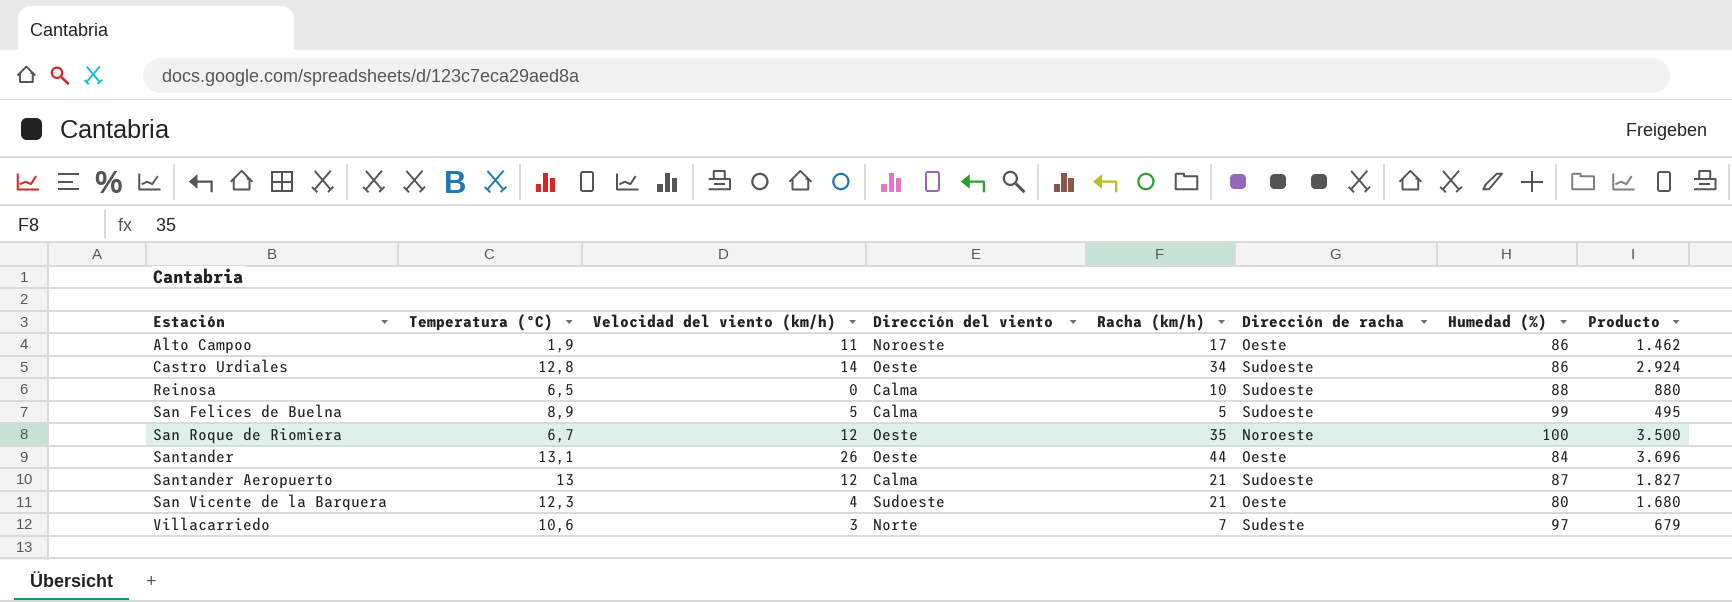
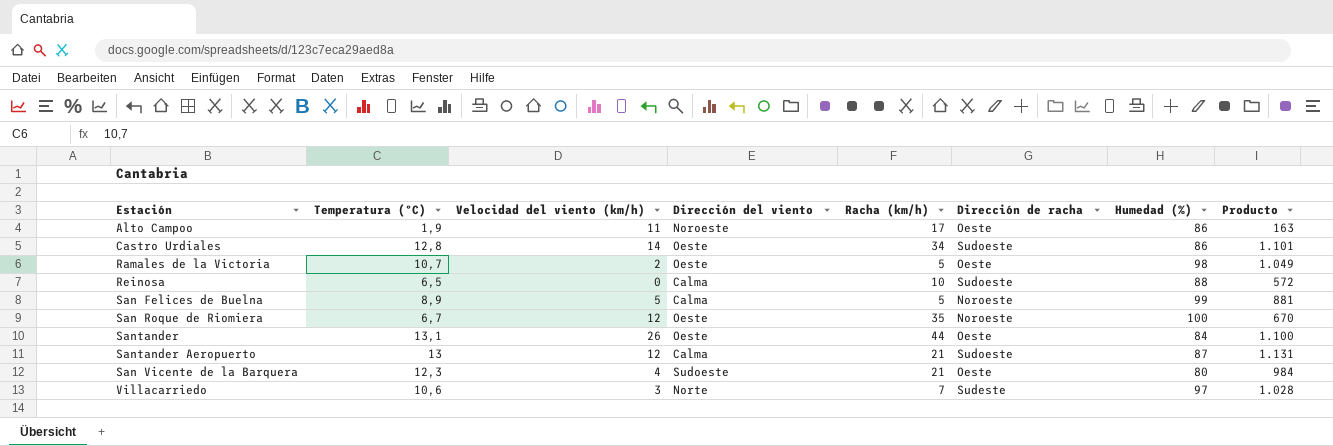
column Producto | formula: [Racha (km/h)] * [Humedad (%)] -> [Temperatura (ºC)] * [Humedad (%)]
row Ramales de la Victoria: none -> 10,7 | 2 | Oeste | 5 | Oeste | 98 | 1.049
San Felices de Buelna | Dirección de racha: Sudoeste -> Noroeste

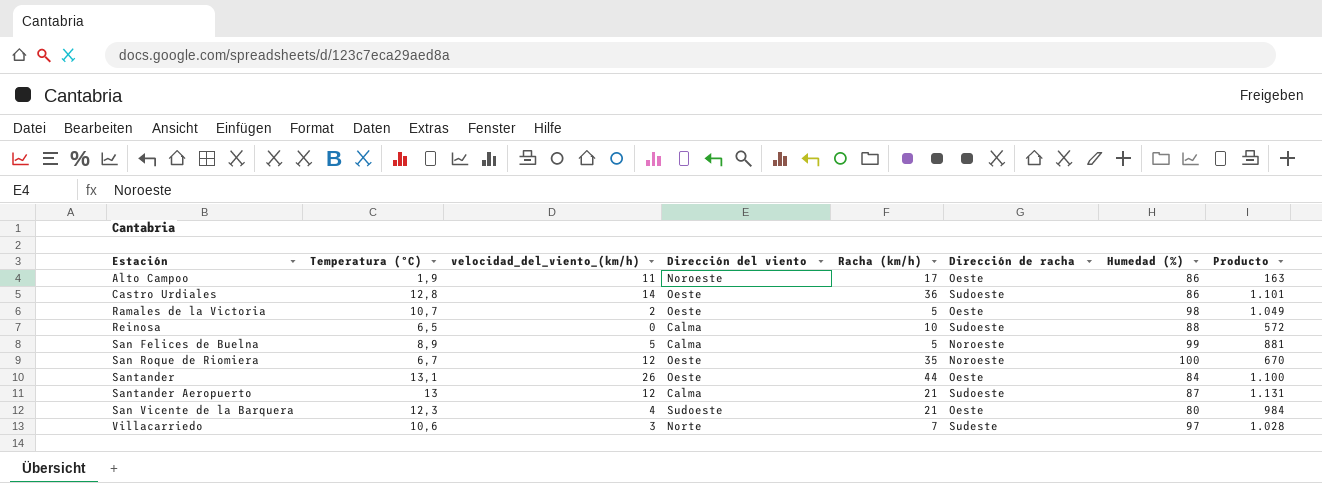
column name: Velocidad del viento (km/h) -> velocidad_del_viento_(km/h)
Castro Urdiales | Racha (km/h): 34 -> 36

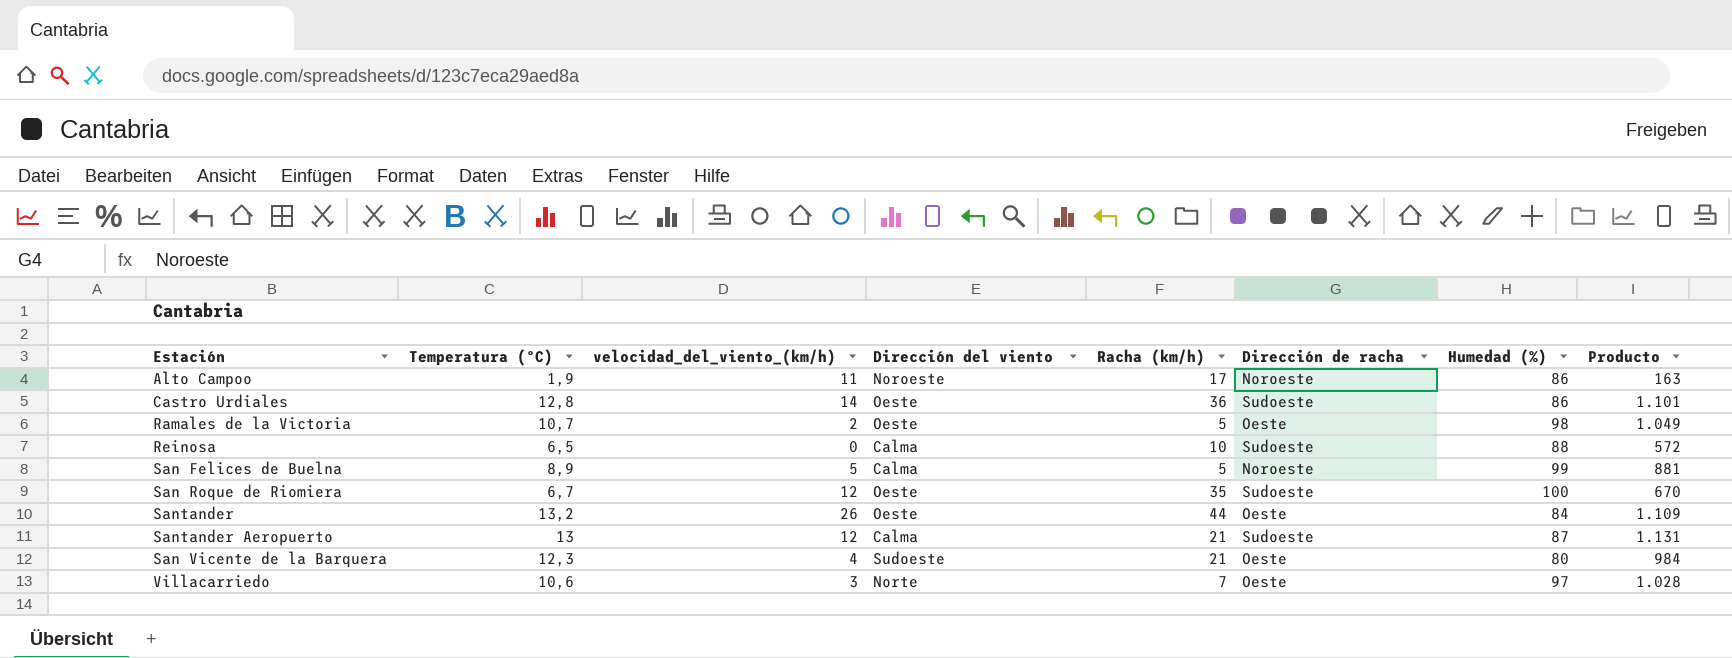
Alto Campoo | Dirección de racha: Oeste -> Noroeste
San Roque de Riomiera | Dirección de racha: Noroeste -> Sudoeste
Santander | Temperatura (ºC): 13,1 -> 13,2
Santander | Producto: 1.100 -> 1.109
Villacarriedo | Dirección de racha: Sudeste -> Oeste

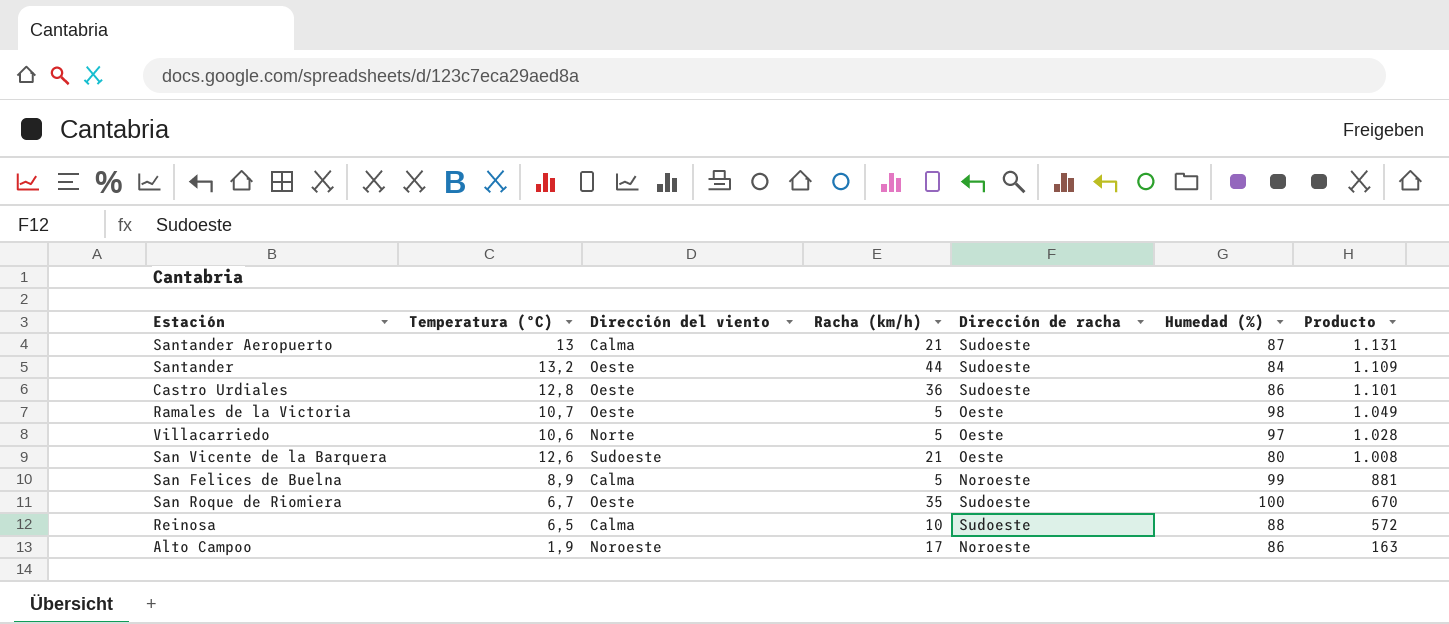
row order: none -> Producto descending
column velocidad_del_viento_(km/h) | position: 3 -> none
Santander | Dirección de racha: Oeste -> Sudoeste
Villacarriedo | Racha (km/h): 7 -> 5
San Vicente de la Barquera | Temperatura (ºC): 12,3 -> 12,6
San Vicente de la Barquera | Producto: 984 -> 1.008

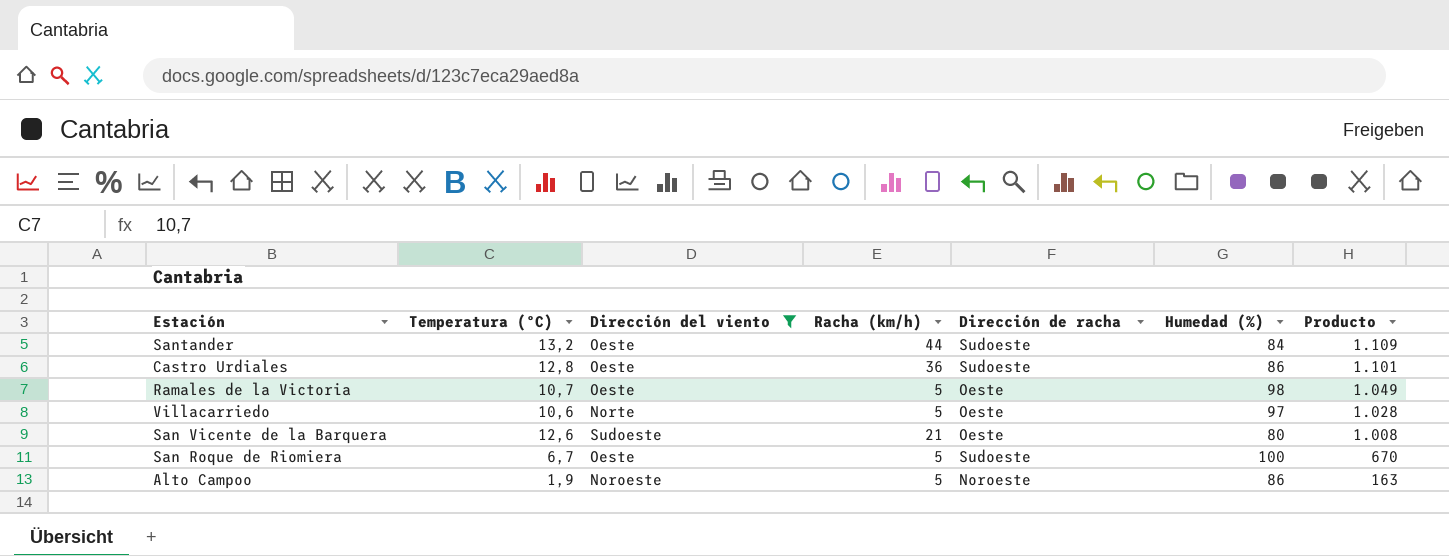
filter: none -> Dirección del viento != Calma
San Roque de Riomiera | Racha (km/h): 35 -> 5
Alto Campoo | Racha (km/h): 17 -> 5

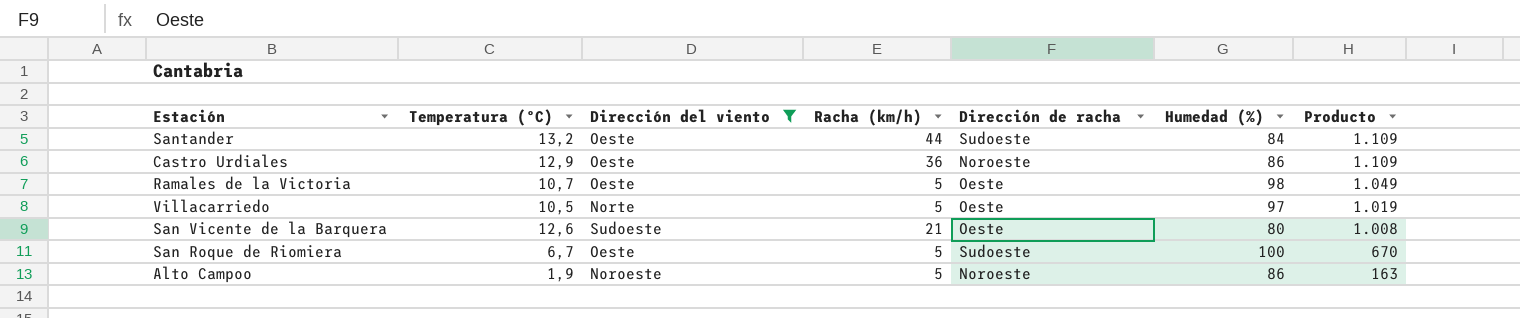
Castro Urdiales | Temperatura (ºC): 12,8 -> 12,9
Castro Urdiales | Dirección de racha: Sudoeste -> Noroeste
Castro Urdiales | Producto: 1.101 -> 1.109
Villacarriedo | Temperatura (ºC): 10,6 -> 10,5
Villacarriedo | Producto: 1.028 -> 1.019

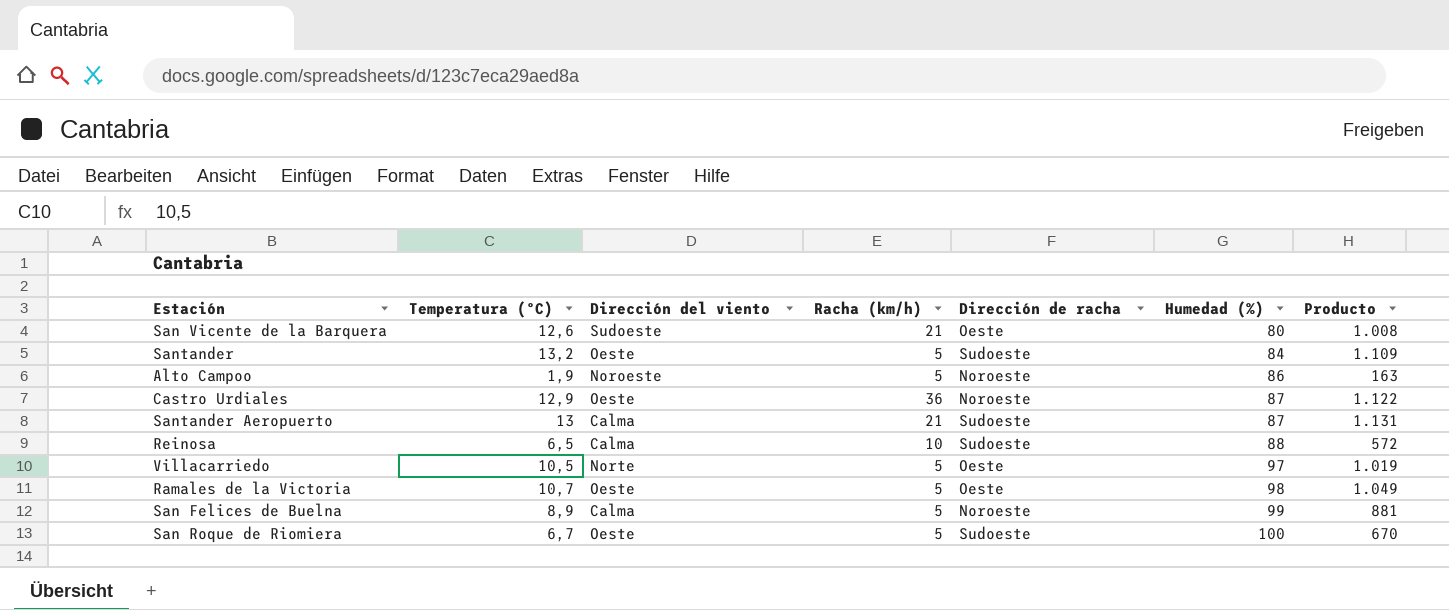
filter: Dirección del viento != Calma -> none
row order: Producto descending -> Humedad (%) ascending
Santander | Racha (km/h): 44 -> 5
Castro Urdiales | Humedad (%): 86 -> 87
Castro Urdiales | Producto: 1.109 -> 1.122

